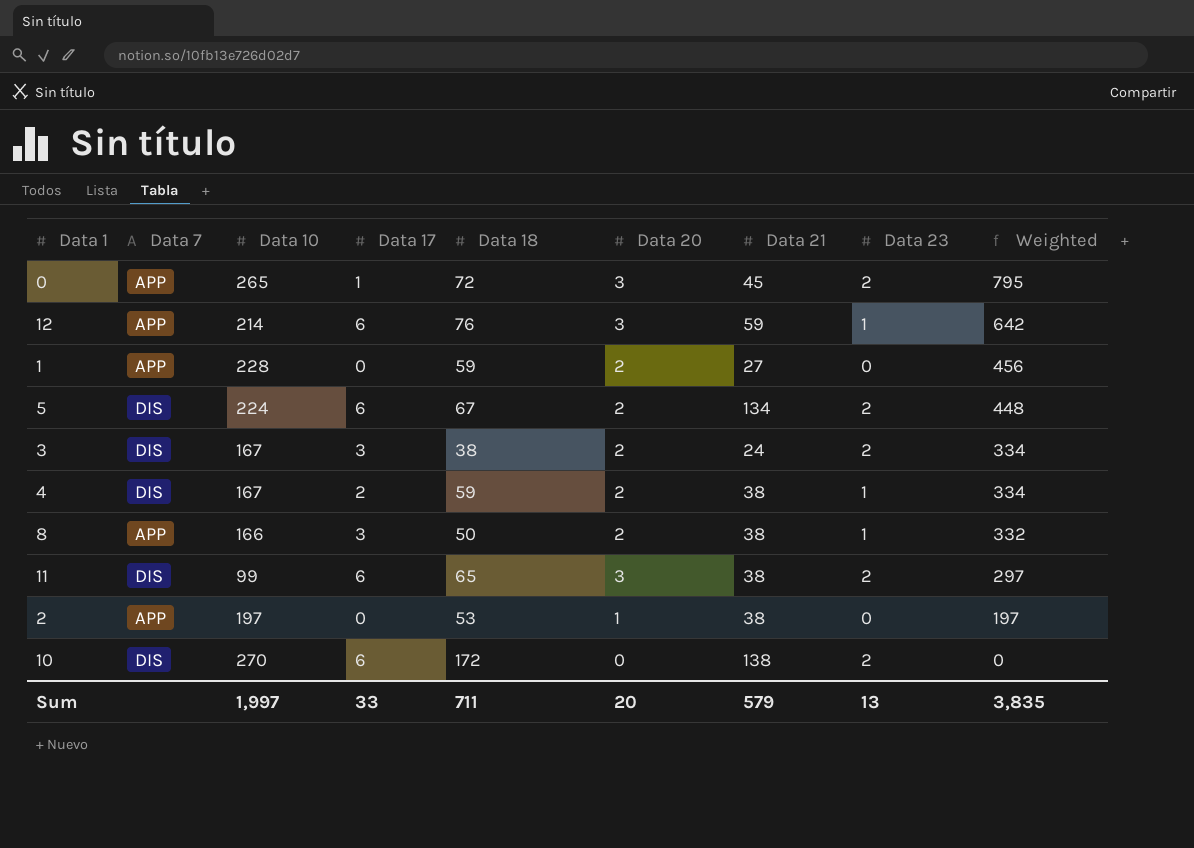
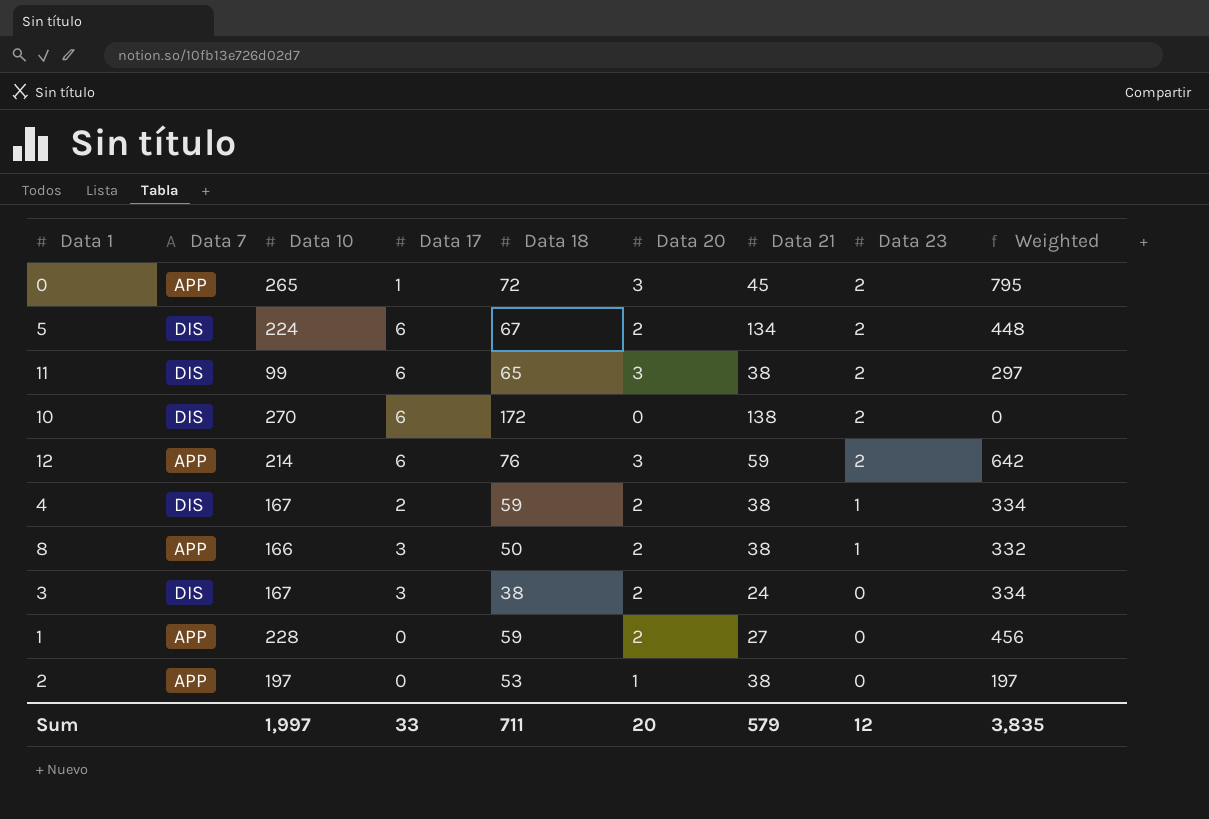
row order: Weighted descending -> Data 23 descending
12 | Data 23: 1 -> 2
3 | Data 23: 2 -> 0
Sum | Data 23: 13 -> 12

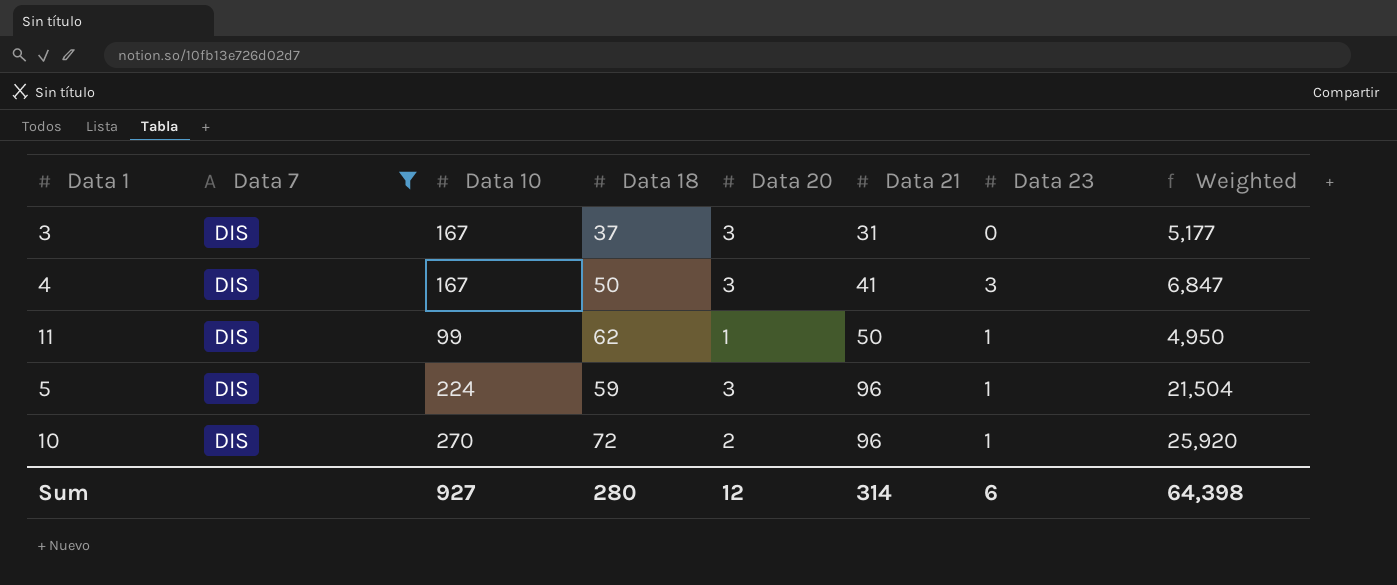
filter: none -> Data 7 = DIS
row order: Data 23 descending -> Data 21 ascending
column Data 17 | position: 4 -> none
column Weighted | formula: [Data 10] * [Data 20] -> [Data 10] * [Data 21]
3 | Data 18: 38 -> 37
3 | Data 20: 2 -> 3
3 | Data 21: 24 -> 31
4 | Data 18: 59 -> 50
4 | Data 20: 2 -> 3
4 | Data 21: 38 -> 41
4 | Data 23: 1 -> 3
11 | Data 18: 65 -> 62
11 | Data 20: 3 -> 1
11 | Data 21: 38 -> 50
11 | Data 23: 2 -> 1
5 | Data 18: 67 -> 59
5 | Data 20: 2 -> 3
5 | Data 21: 134 -> 96
5 | Data 23: 2 -> 1
10 | Data 18: 172 -> 72
10 | Data 20: 0 -> 2
10 | Data 21: 138 -> 96
10 | Data 23: 2 -> 1
Sum | Data 10: 1,997 -> 927
Sum | Data 18: 711 -> 280
Sum | Data 20: 20 -> 12
Sum | Data 21: 579 -> 314
Sum | Data 23: 12 -> 6
Sum | Weighted: 3,835 -> 64,398

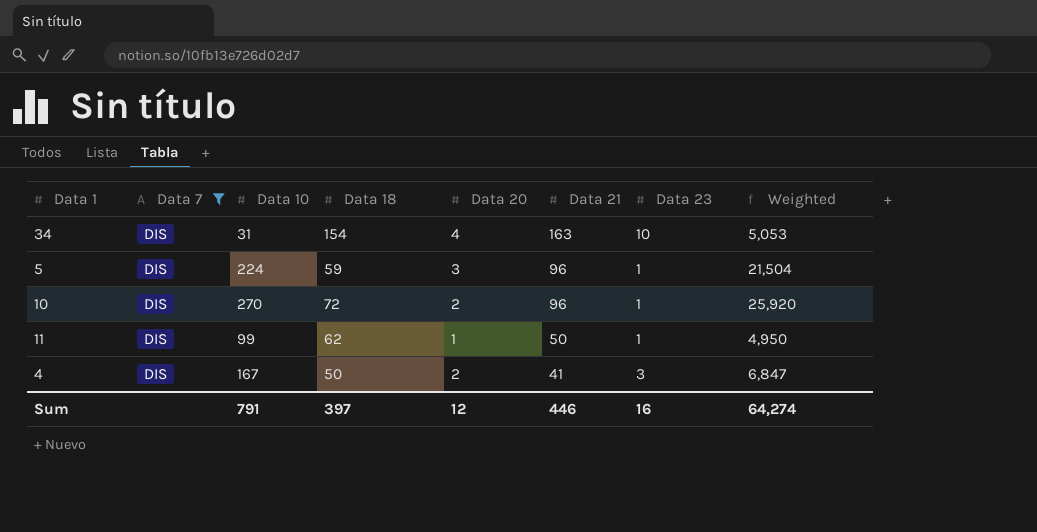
row order: Data 21 ascending -> Data 21 descending
row 3: DIS | 167 | 37 | 3 | 31 | 0 | 5,177 -> none
row 34: none -> DIS | 31 | 154 | 4 | 163 | 10 | 5,053
4 | Data 20: 3 -> 2
Sum | Data 10: 927 -> 791
Sum | Data 18: 280 -> 397
Sum | Data 21: 314 -> 446
Sum | Data 23: 6 -> 16
Sum | Weighted: 64,398 -> 64,274

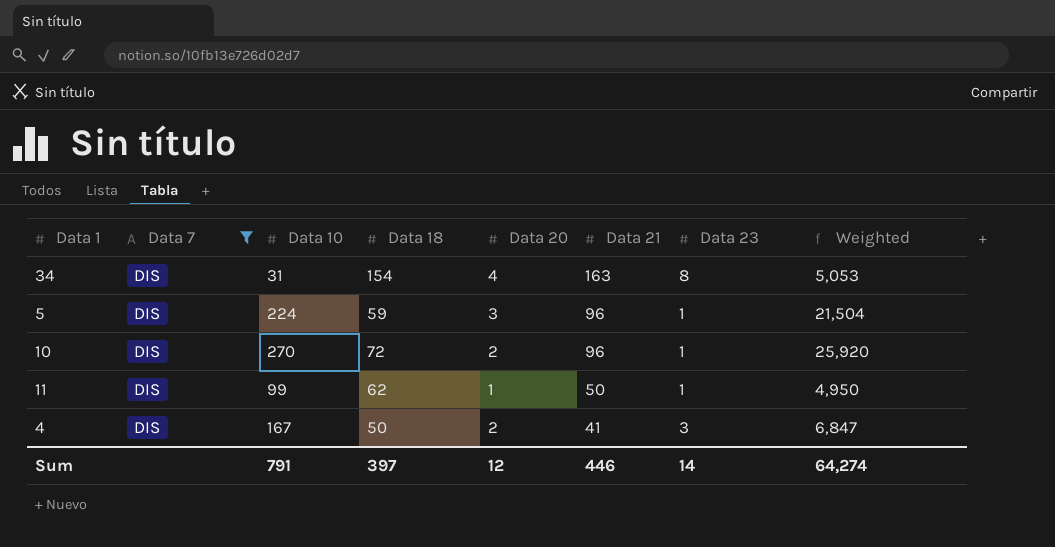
34 | Data 23: 10 -> 8
Sum | Data 23: 16 -> 14

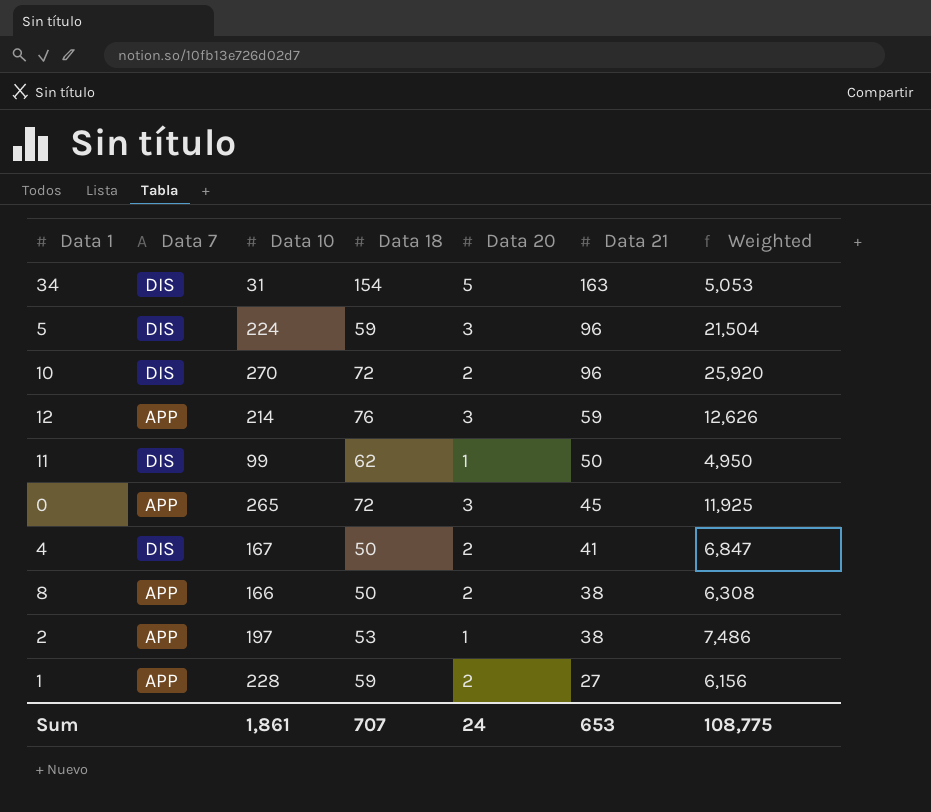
filter: Data 7 = DIS -> none
column Data 23 | position: 7 -> none
34 | Data 20: 4 -> 5
Sum | Data 10: 791 -> 1,861
Sum | Data 18: 397 -> 707
Sum | Data 20: 12 -> 24
Sum | Data 21: 446 -> 653
Sum | Weighted: 64,274 -> 108,775

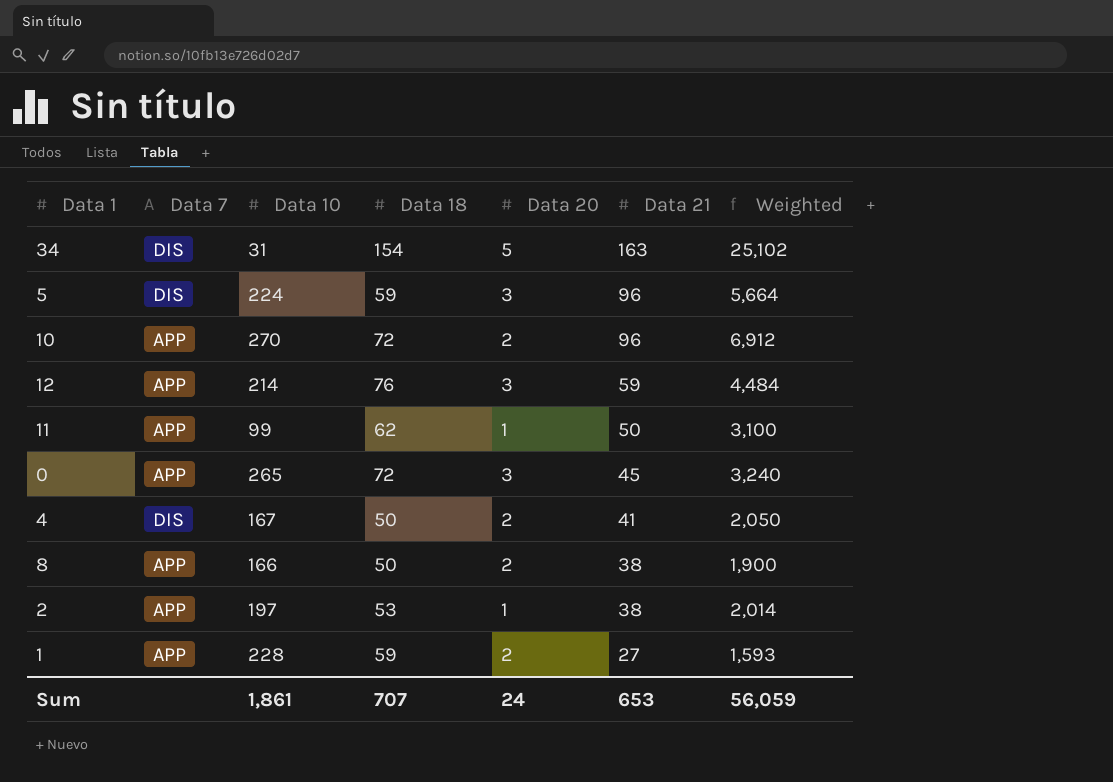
column Weighted | formula: [Data 10] * [Data 21] -> [Data 18] * [Data 21]
10 | Data 7: DIS -> APP
11 | Data 7: DIS -> APP
Sum | Weighted: 108,775 -> 56,059

